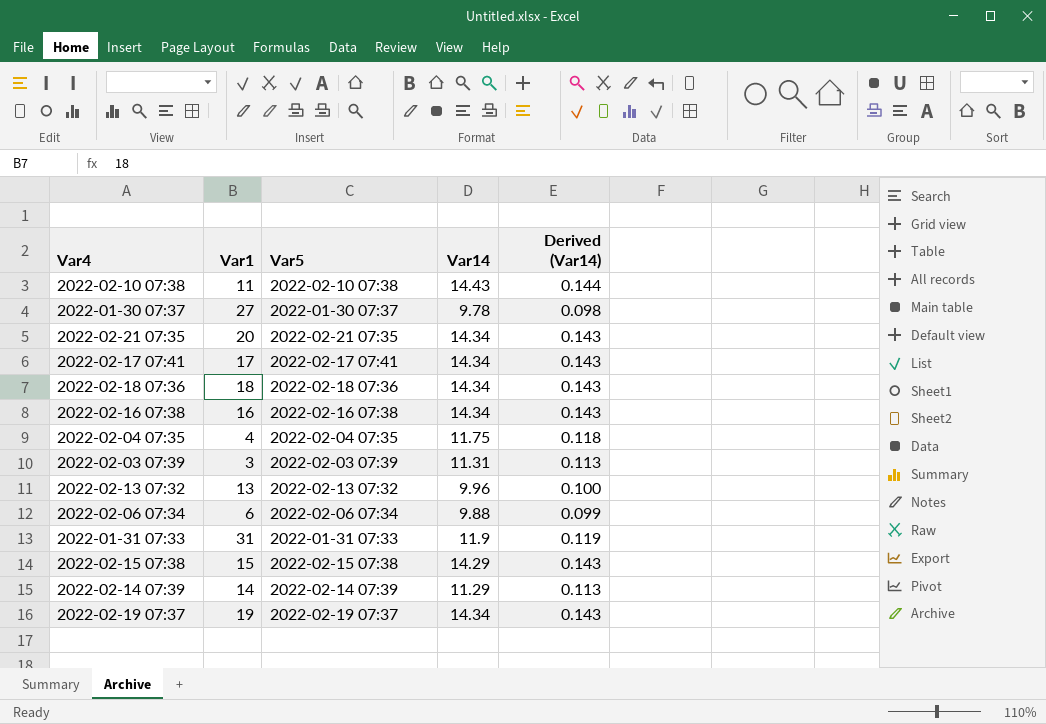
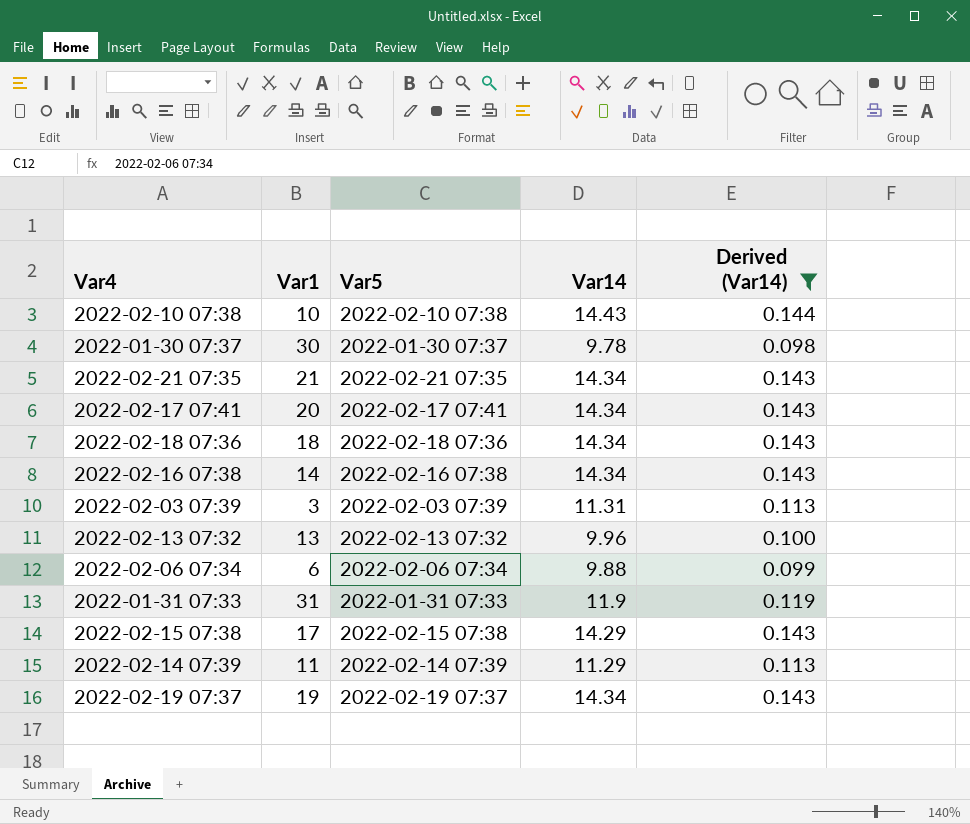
filter: none -> Derived (Var14) != 0.118
2022-02-10 07:38 | Var1: 11 -> 10
2022-01-30 07:37 | Var1: 27 -> 30
2022-02-21 07:35 | Var1: 20 -> 21
2022-02-17 07:41 | Var1: 17 -> 20
2022-02-16 07:38 | Var1: 16 -> 14
2022-02-15 07:38 | Var1: 15 -> 17
2022-02-14 07:39 | Var1: 14 -> 11

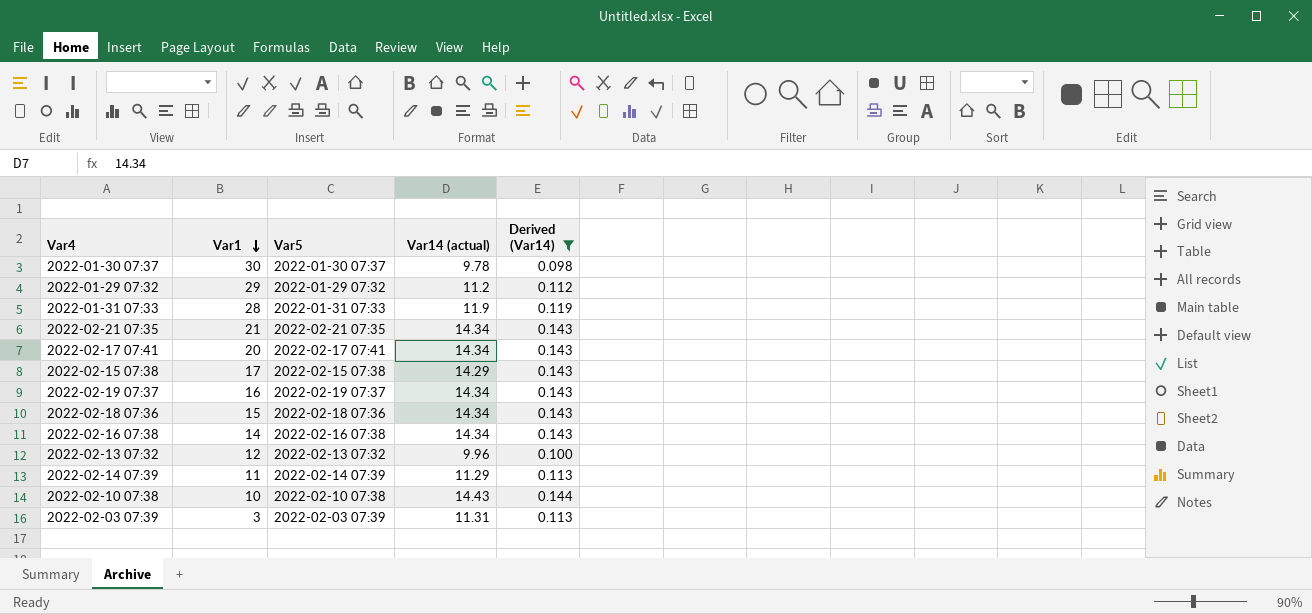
row order: none -> Var1 descending
column name: Var14 -> Var14 (actual)
row 2022-02-06 07:34: 6 | 2022-02-06 07:34 | 9.88 | 0.099 -> none
row 2022-01-29 07:32: none -> 29 | 2022-01-29 07:32 | 11.2 | 0.112
2022-01-31 07:33 | Var1: 31 -> 28
2022-02-19 07:37 | Var1: 19 -> 16
2022-02-18 07:36 | Var1: 18 -> 15
2022-02-13 07:32 | Var1: 13 -> 12

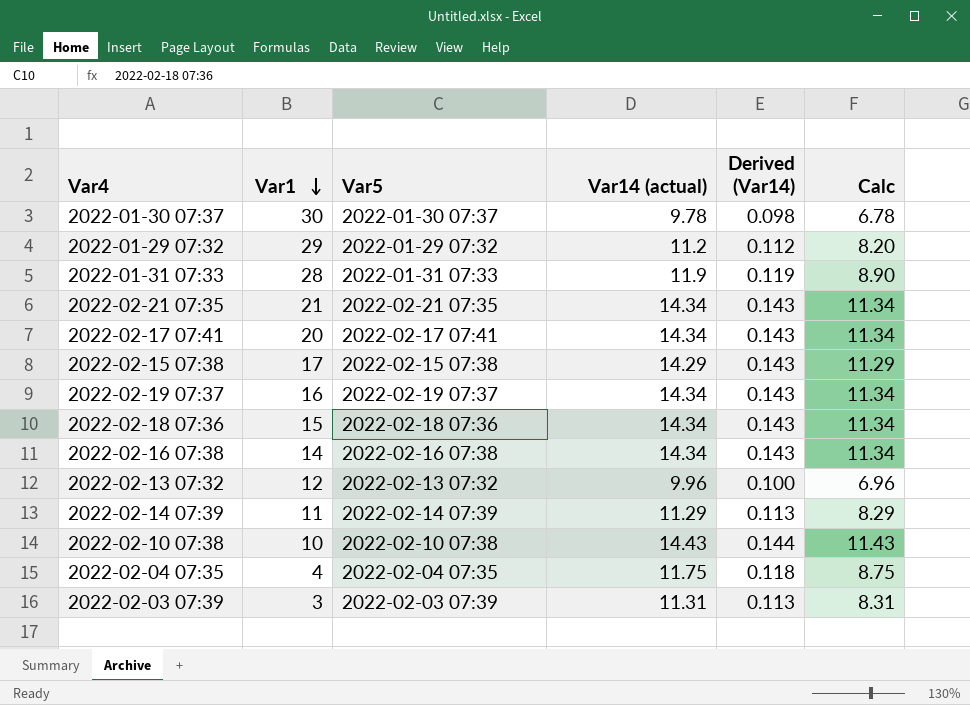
filter: Derived (Var14) != 0.118 -> none
column Calc | formula: none -> [Var14 (actual)] - 3

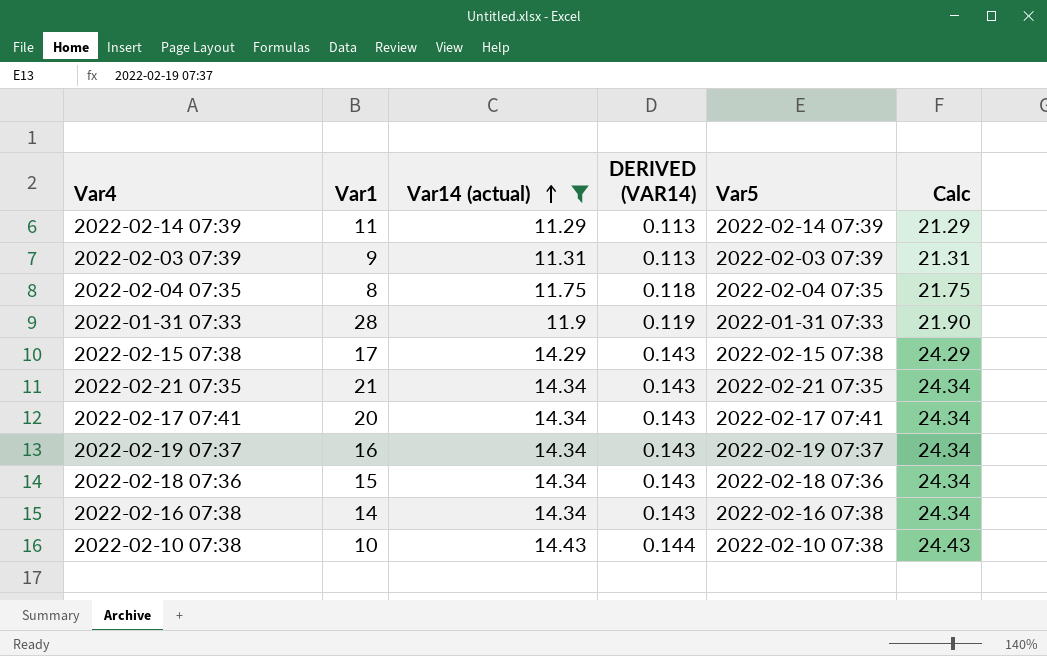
filter: none -> Var14 (actual) >= 11.29
row order: Var1 descending -> Var14 (actual) ascending
column name: Derived (Var14) -> DERIVED (VAR14)
column Var5 | position: 3 -> 5
column Calc | formula: [Var14 (actual)] - 3 -> [Var14 (actual)] + 10
2022-02-03 07:39 | Var1: 3 -> 9
2022-02-04 07:35 | Var1: 4 -> 8

